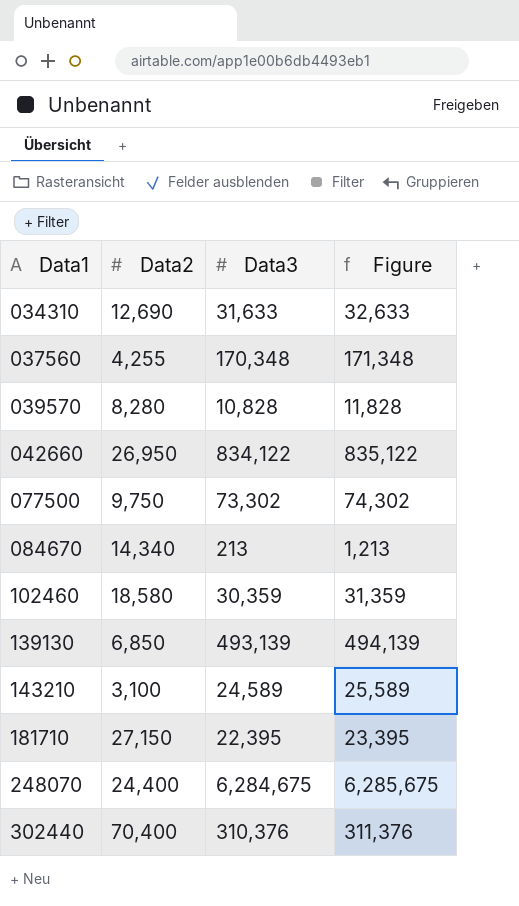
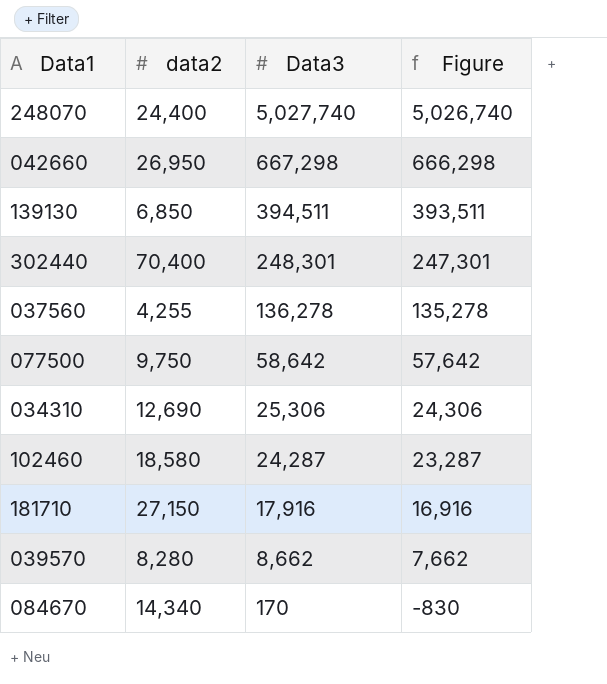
row order: Data1 ascending -> Data3 descending
column name: Data2 -> data2
column Figure | formula: [Data3] + 1000 -> [Data3] - 1000
row 143210: 3,100 | 24,589 | 25,589 -> none
248070 | Data3: 6,284,675 -> 5,027,740
042660 | Data3: 834,122 -> 667,298
139130 | Data3: 493,139 -> 394,511
302440 | Data3: 310,376 -> 248,301
037560 | Data3: 170,348 -> 136,278
077500 | Data3: 73,302 -> 58,642
034310 | Data3: 31,633 -> 25,306
102460 | Data3: 30,359 -> 24,287
181710 | Data3: 22,395 -> 17,916
039570 | Data3: 10,828 -> 8,662
084670 | Data3: 213 -> 170

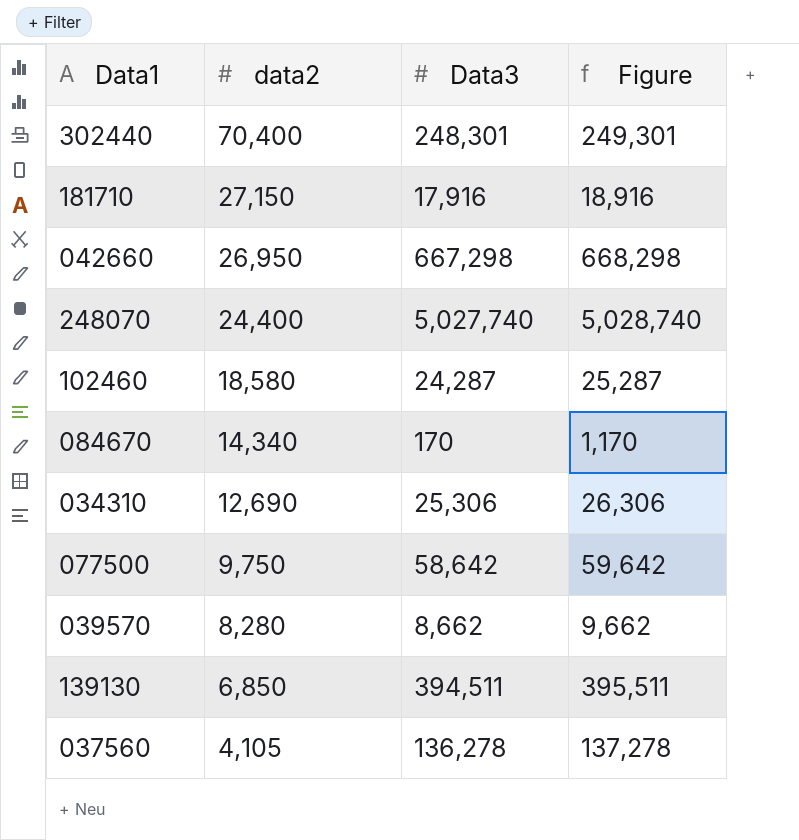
row order: Data3 descending -> data2 descending
column Figure | formula: [Data3] - 1000 -> [Data3] + 1000
037560 | data2: 4,255 -> 4,105

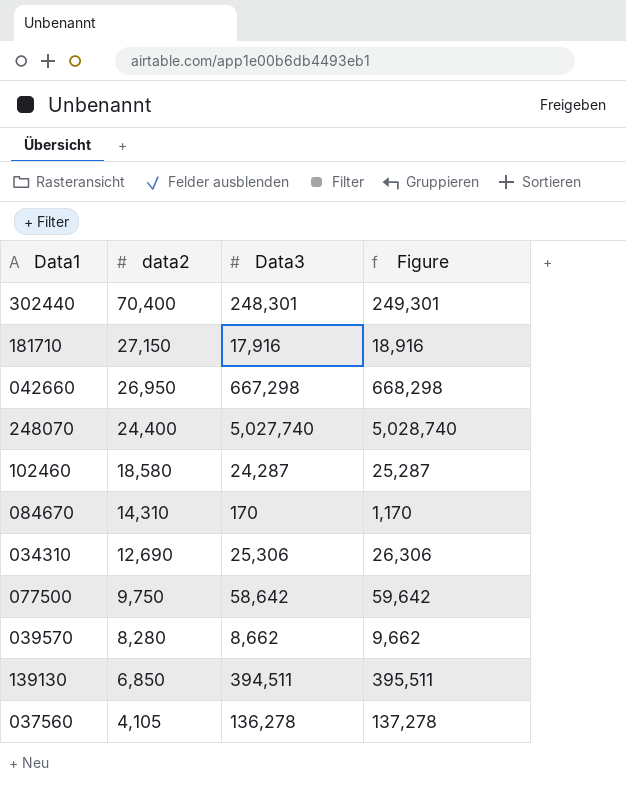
084670 | data2: 14,340 -> 14,310

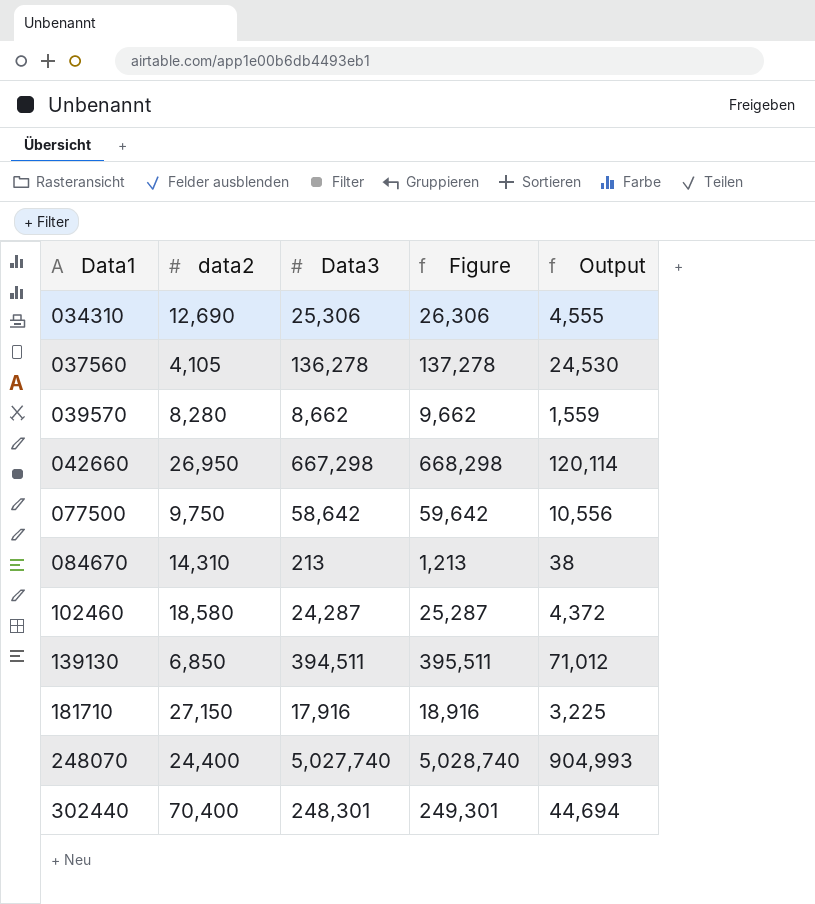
row order: data2 descending -> Data1 ascending
column Output | formula: none -> [Data3] * 0.18
084670 | Data3: 170 -> 213
084670 | Figure: 1,170 -> 1,213

